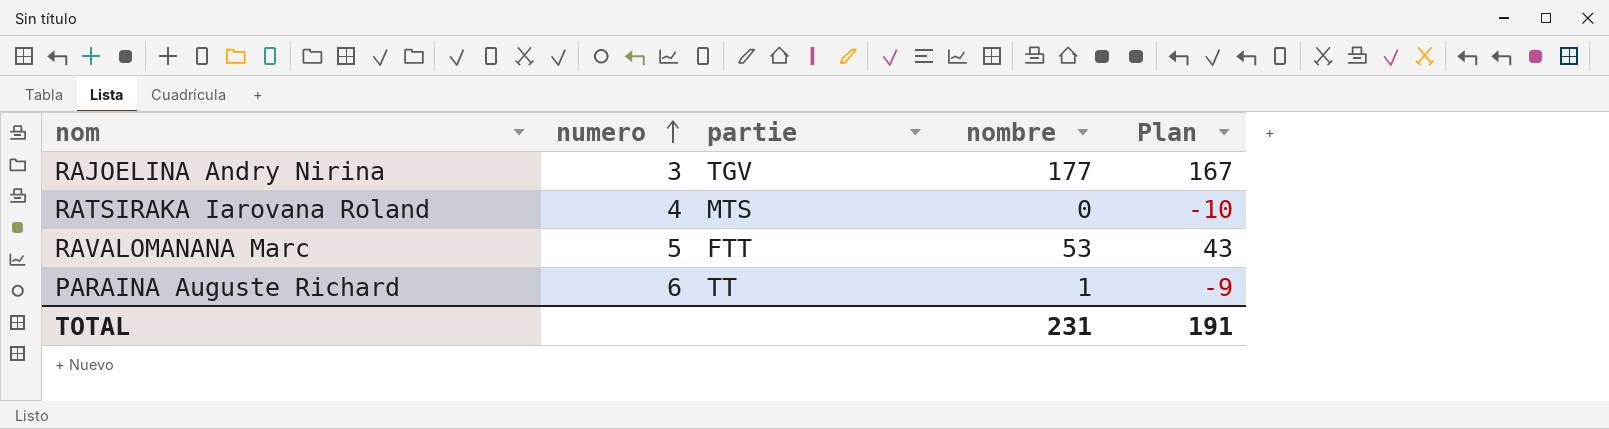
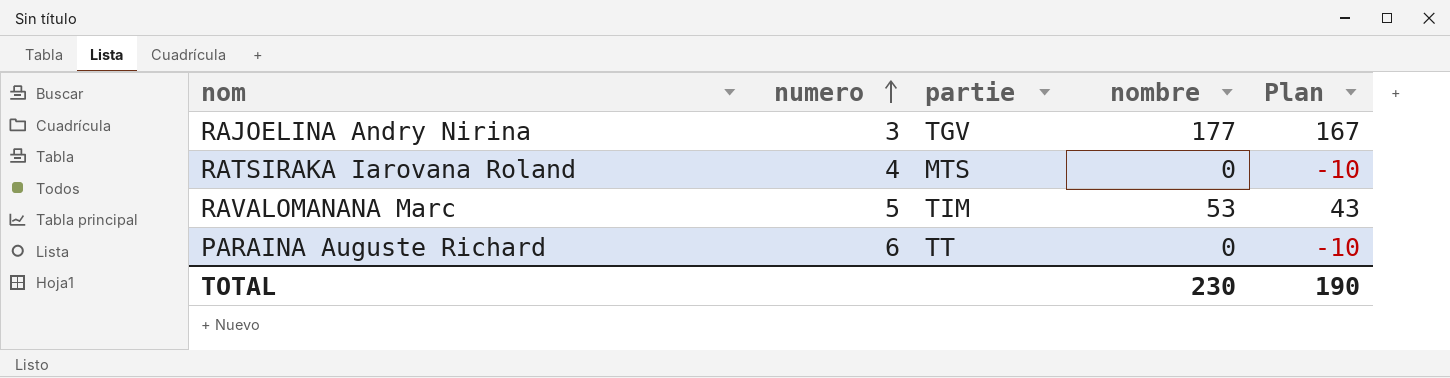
RAVALOMANANA Marc | partie: FTT -> TIM
PARAINA Auguste Richard | nombre: 1 -> 0
PARAINA Auguste Richard | Plan: -9 -> -10
TOTAL | nombre: 231 -> 230
TOTAL | Plan: 191 -> 190

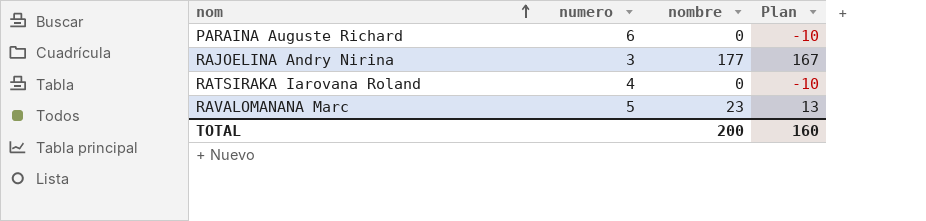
row order: numero ascending -> nom ascending
column partie | position: 3 -> none
RAVALOMANANA Marc | nombre: 53 -> 23
RAVALOMANANA Marc | Plan: 43 -> 13
TOTAL | nombre: 230 -> 200
TOTAL | Plan: 190 -> 160

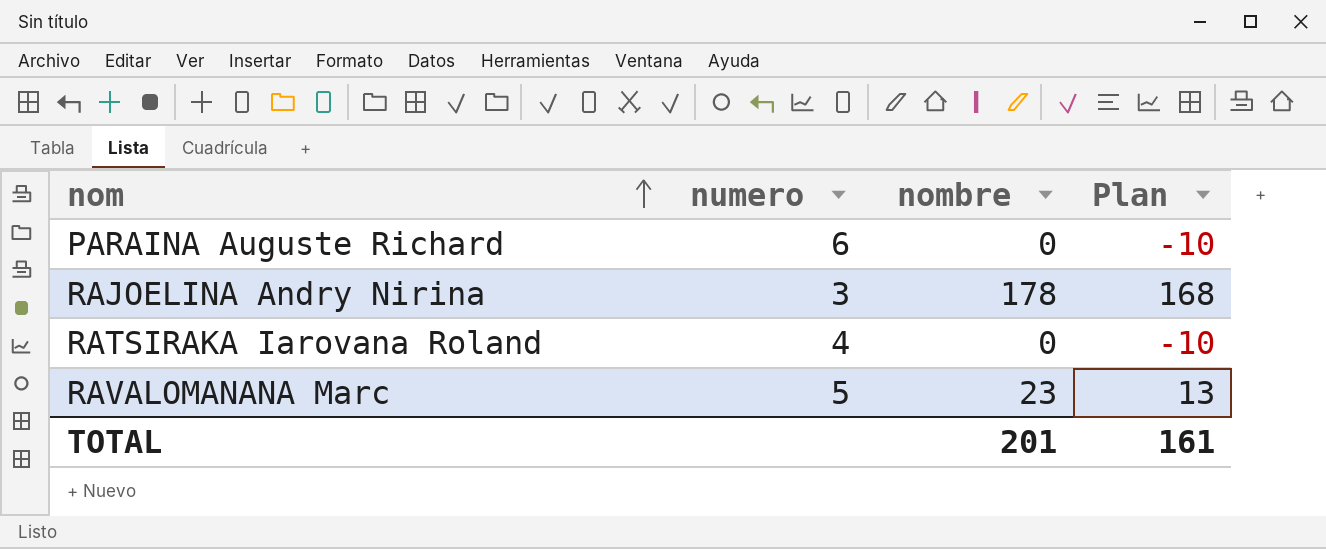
RAJOELINA Andry Nirina | nombre: 177 -> 178
RAJOELINA Andry Nirina | Plan: 167 -> 168
TOTAL | nombre: 200 -> 201
TOTAL | Plan: 160 -> 161

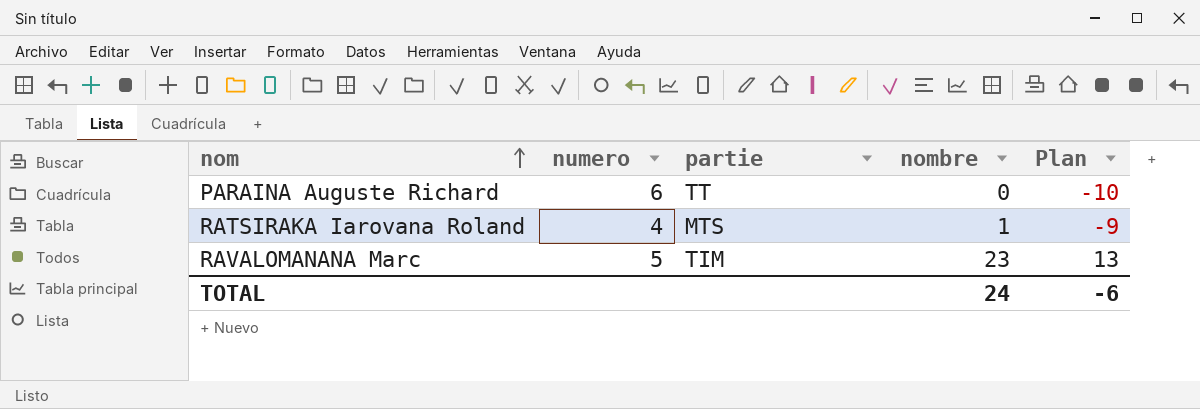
column partie | position: none -> 3
row RAJOELINA Andry Nirina: 3 | 178 | 168 -> none
RATSIRAKA Iarovana Roland | nombre: 0 -> 1
RATSIRAKA Iarovana Roland | Plan: -10 -> -9
TOTAL | nombre: 201 -> 24
TOTAL | Plan: 161 -> -6

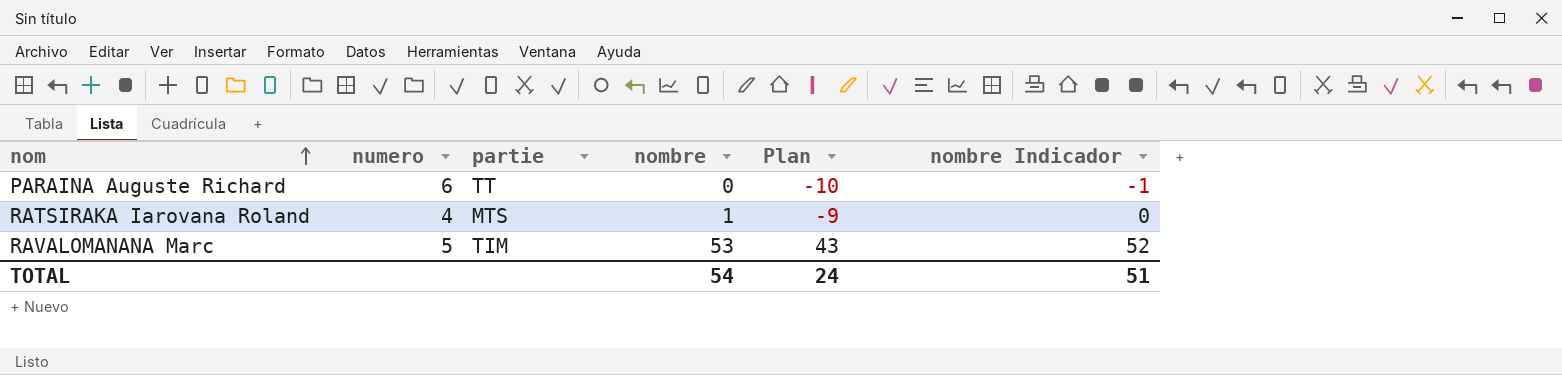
column nombre Indicador | formula: none -> [nombre] - 1
RAVALOMANANA Marc | nombre: 23 -> 53
RAVALOMANANA Marc | Plan: 13 -> 43
TOTAL | nombre: 24 -> 54
TOTAL | Plan: -6 -> 24

